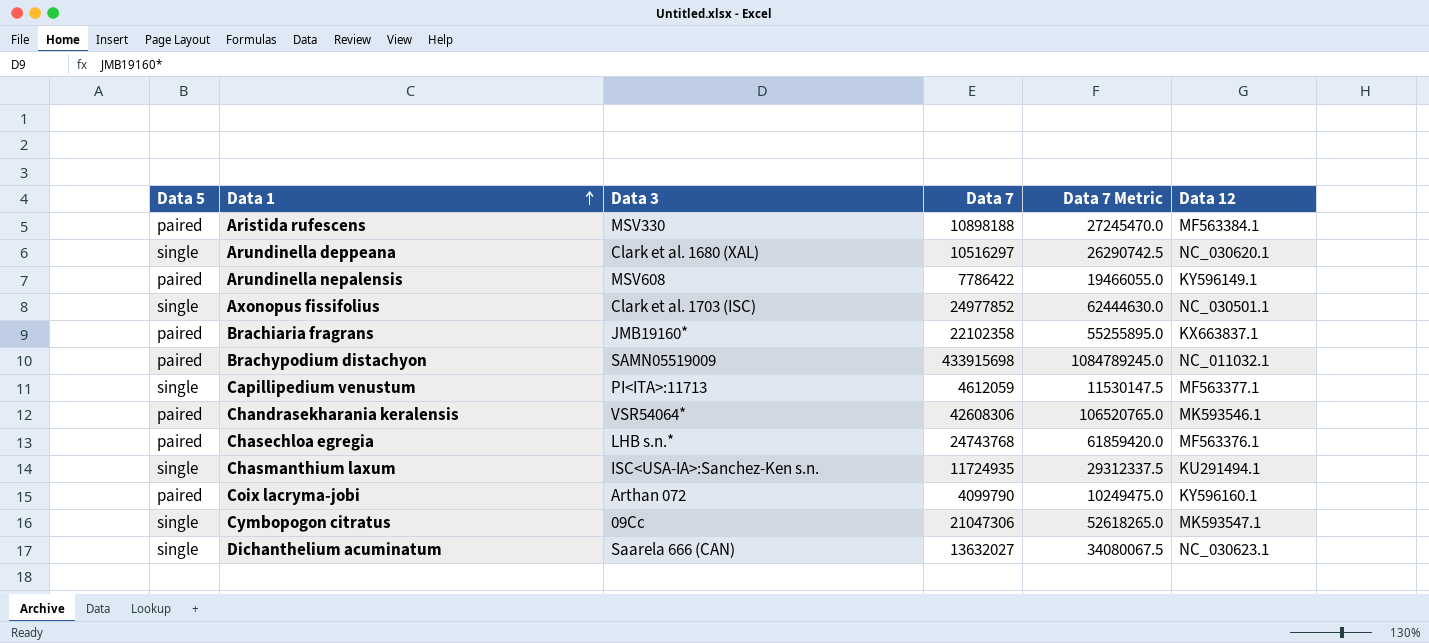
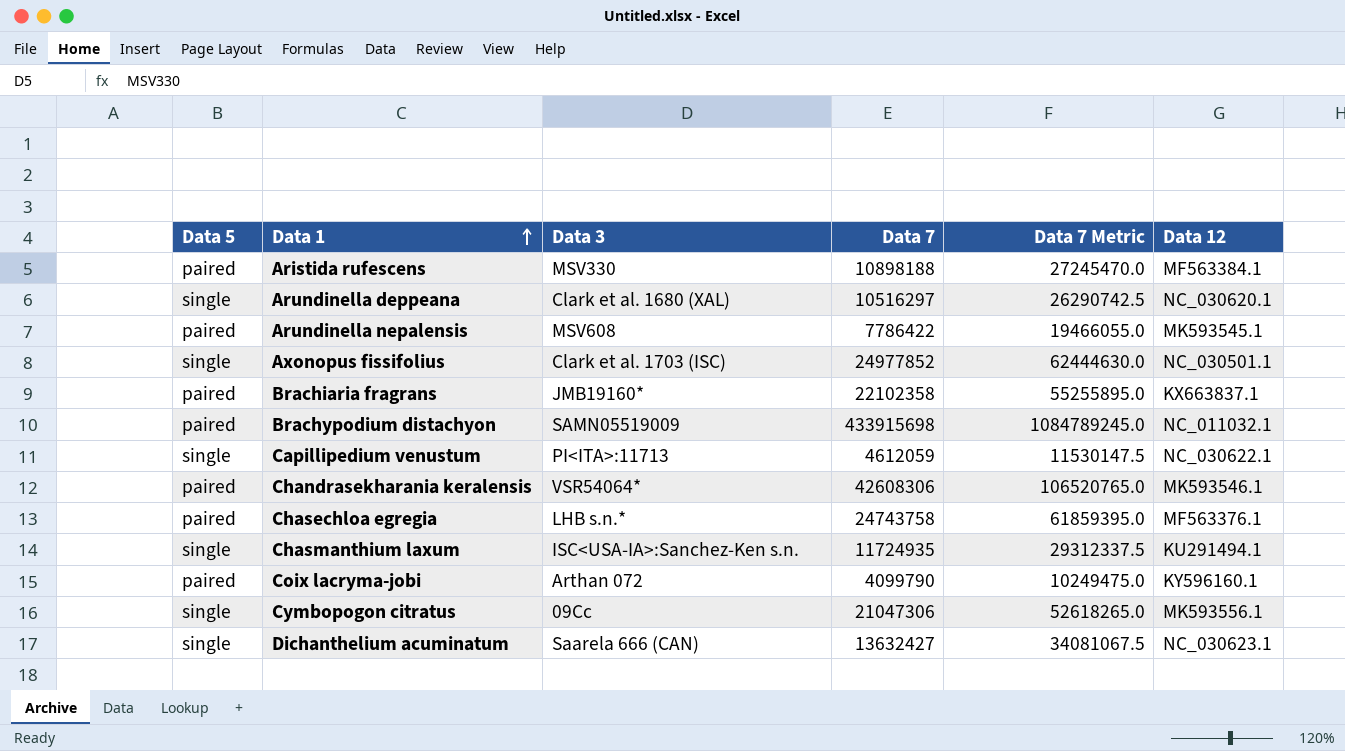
Arundinella nepalensis | Data 12: KY596149.1 -> MK593545.1
Capillipedium venustum | Data 12: MF563377.1 -> NC_030622.1
Chasechloa egregia | Data 7: 24743768 -> 24743758
Chasechloa egregia | Data 7 Metric: 61859420.0 -> 61859395.0
Cymbopogon citratus | Data 12: MK593547.1 -> MK593556.1
Dichanthelium acuminatum | Data 7: 13632027 -> 13632427
Dichanthelium acuminatum | Data 7 Metric: 34080067.5 -> 34081067.5

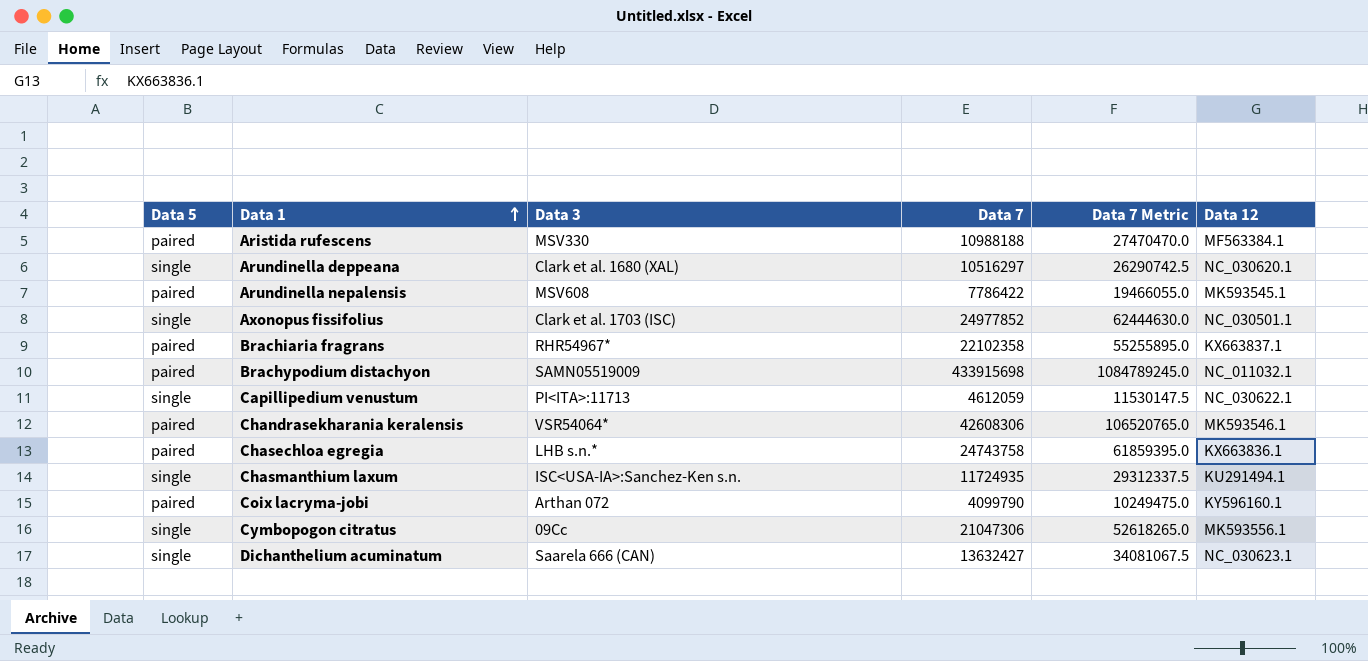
Aristida rufescens | Data 7: 10898188 -> 10988188
Aristida rufescens | Data 7 Metric: 27245470.0 -> 27470470.0
Brachiaria fragrans | Data 3: JMB19160* -> RHR54967*
Chasechloa egregia | Data 12: MF563376.1 -> KX663836.1

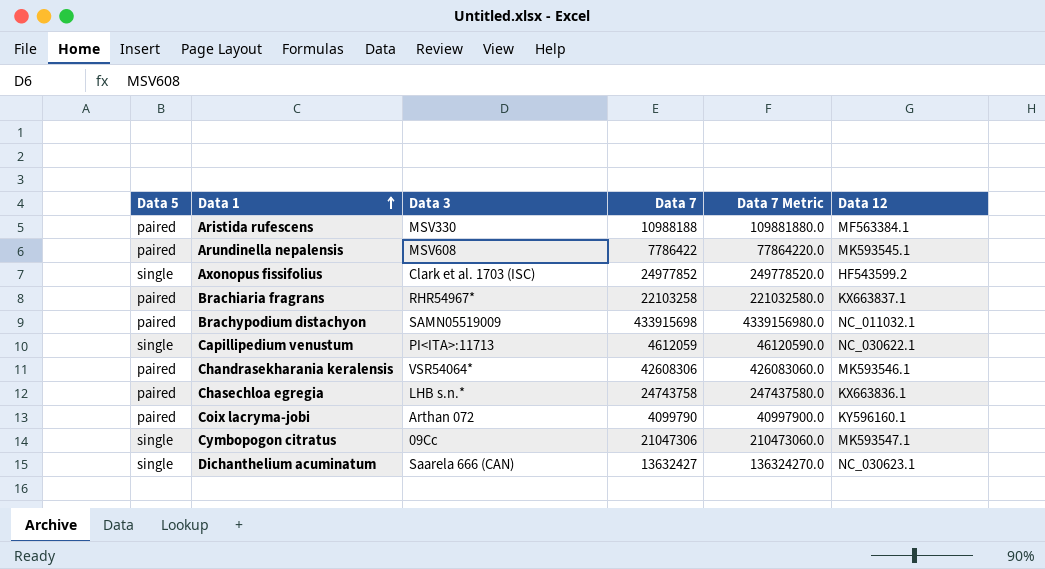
column Data 7 Metric | formula: [Data 7] * 2.5 -> [Data 7] * 10
row Arundinella deppeana: single | Clark et al. 1680 (XAL) | 10516297 | 26290742.5 | NC_030620.1 -> none
row Chasmanthium laxum: single | ISC<USA-IA>:Sanchez-Ken s.n. | 11724935 | 29312337.5 | KU291494.1 -> none
Axonopus fissifolius | Data 12: NC_030501.1 -> HF543599.2
Brachiaria fragrans | Data 7: 22102358 -> 22103258
Cymbopogon citratus | Data 12: MK593556.1 -> MK593547.1

